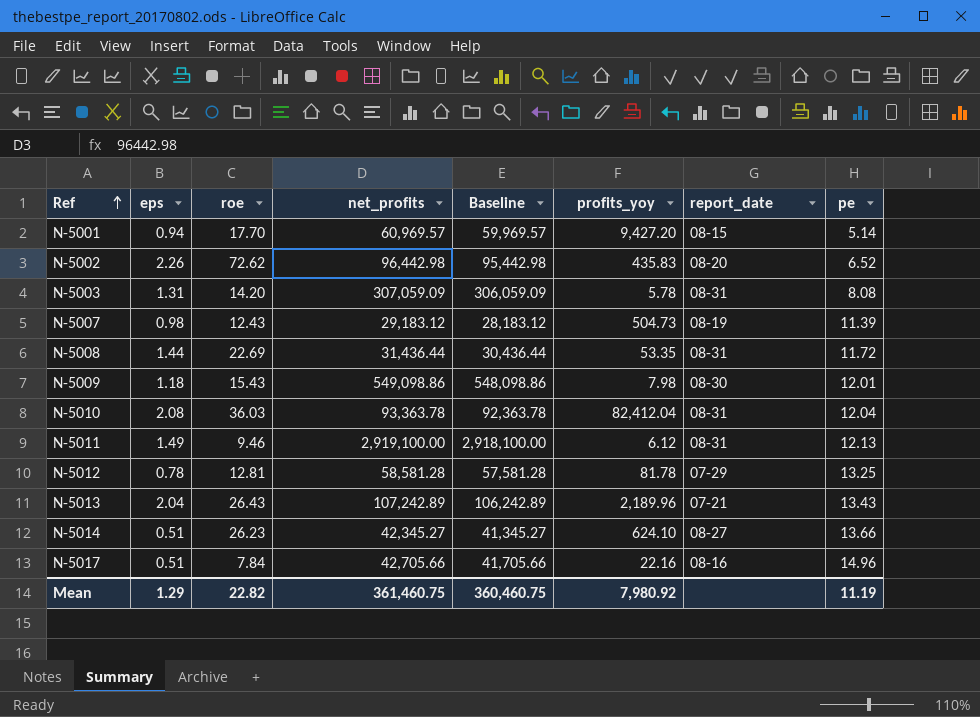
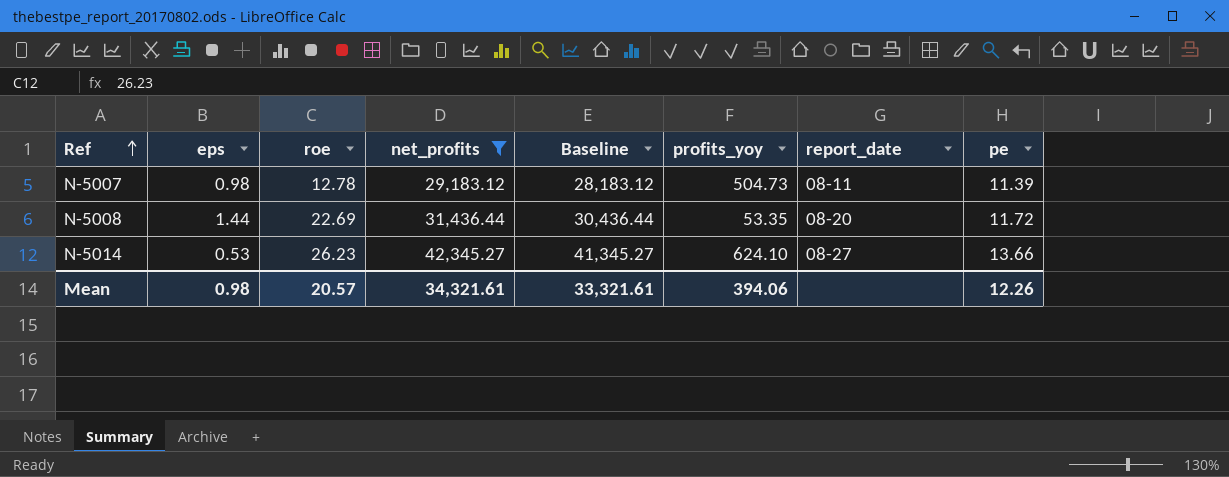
filter: none -> net_profits <= 42,345.27
N-5007 | roe: 12.43 -> 12.78
N-5007 | report_date: 08-19 -> 08-11
N-5008 | report_date: 08-31 -> 08-20
N-5014 | eps: 0.51 -> 0.53
Mean | eps: 1.29 -> 0.98
Mean | roe: 22.82 -> 20.57
Mean | net_profits: 361,460.75 -> 34,321.61
Mean | Baseline: 360,460.75 -> 33,321.61
Mean | profits_yoy: 7,980.92 -> 394.06
Mean | pe: 11.19 -> 12.26

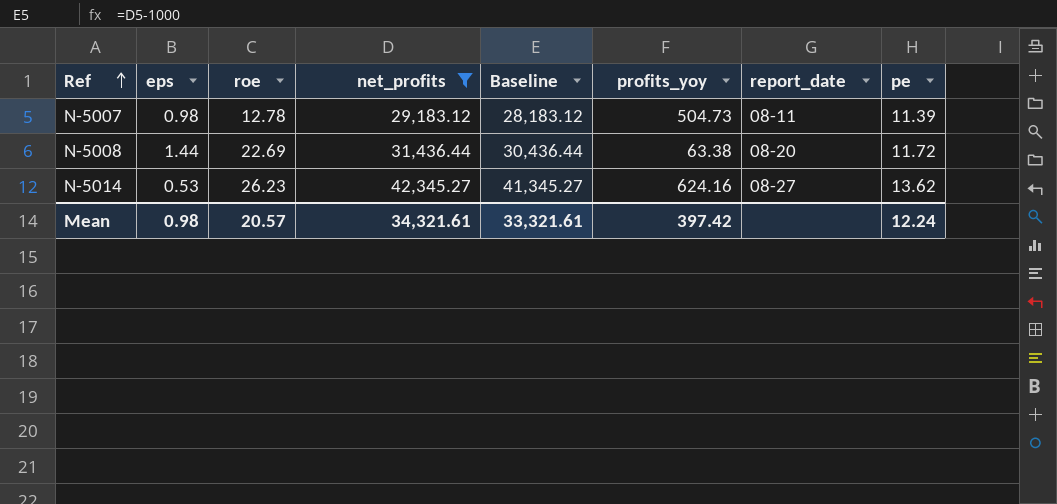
N-5008 | profits_yoy: 53.35 -> 63.38
N-5014 | profits_yoy: 624.10 -> 624.16
N-5014 | pe: 13.66 -> 13.62
Mean | profits_yoy: 394.06 -> 397.42
Mean | pe: 12.26 -> 12.24

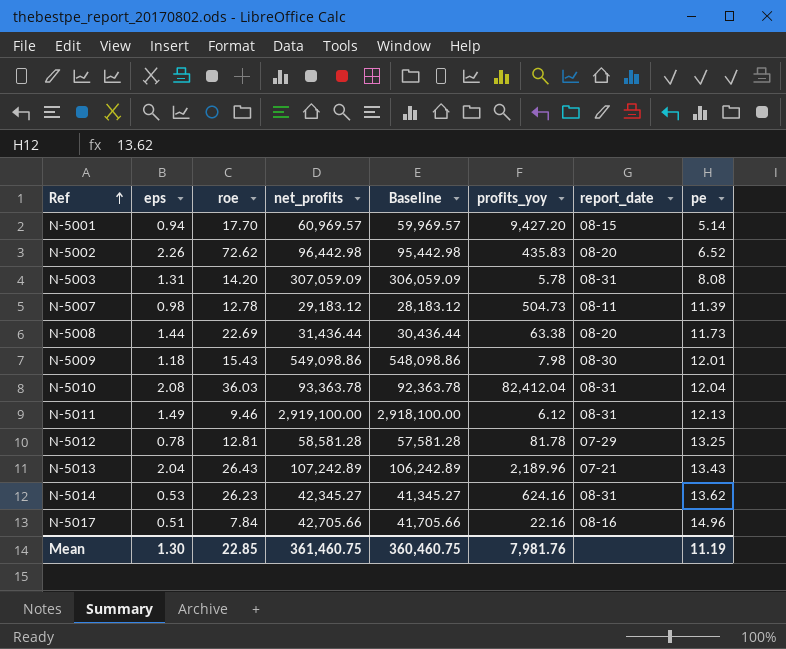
filter: net_profits <= 42,345.27 -> none
N-5008 | pe: 11.72 -> 11.73
N-5014 | report_date: 08-27 -> 08-31
Mean | eps: 0.98 -> 1.30
Mean | roe: 20.57 -> 22.85
Mean | net_profits: 34,321.61 -> 361,460.75
Mean | Baseline: 33,321.61 -> 360,460.75
Mean | profits_yoy: 397.42 -> 7,981.76
Mean | pe: 12.24 -> 11.19

